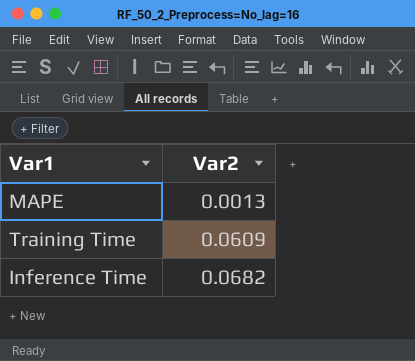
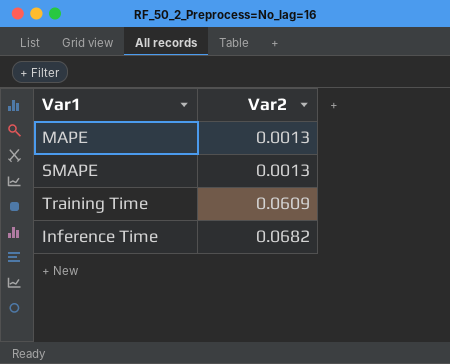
row SMAPE: none -> 0.0013

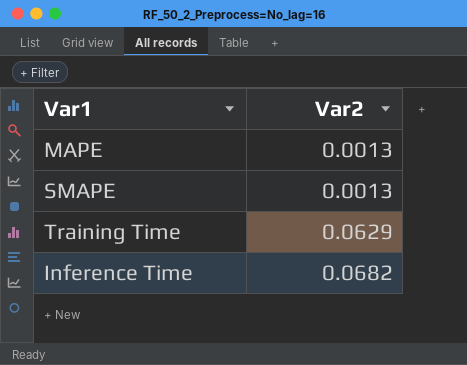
Training Time | Var2: 0.0609 -> 0.0629

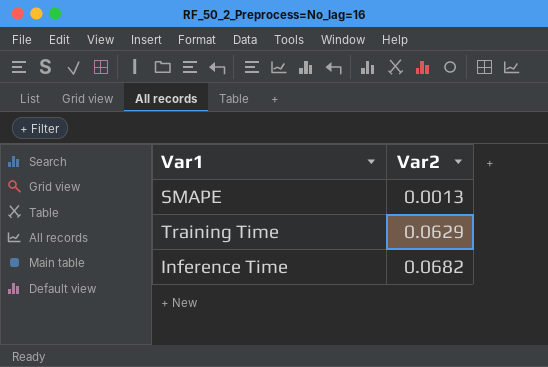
row MAPE: 0.0013 -> none

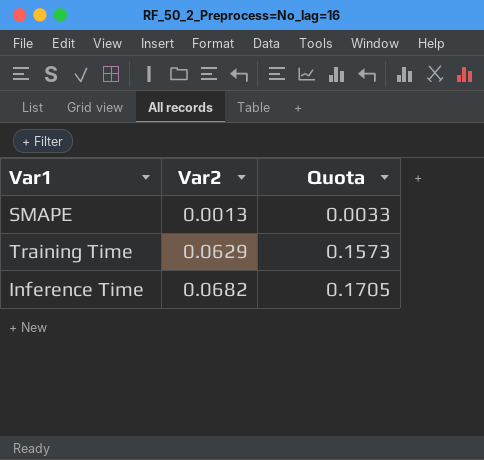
column Quota | formula: none -> [Var2] * 2.5

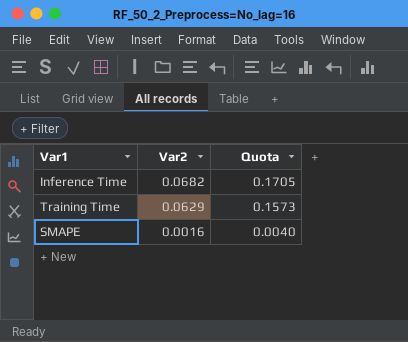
row order: Var2 ascending -> Var2 descending
SMAPE | Var2: 0.0013 -> 0.0016
SMAPE | Quota: 0.0033 -> 0.0040

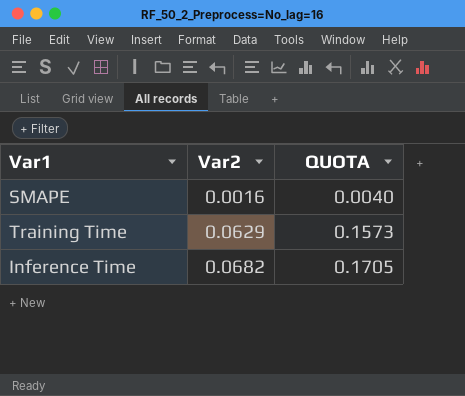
row order: Var2 descending -> Var2 ascending
column name: Quota -> QUOTA

